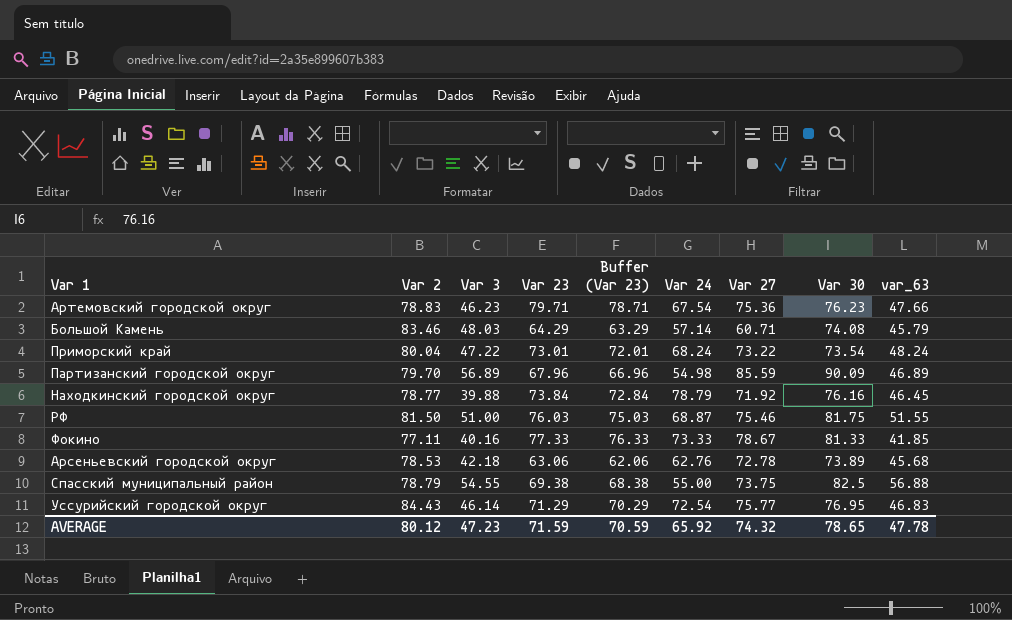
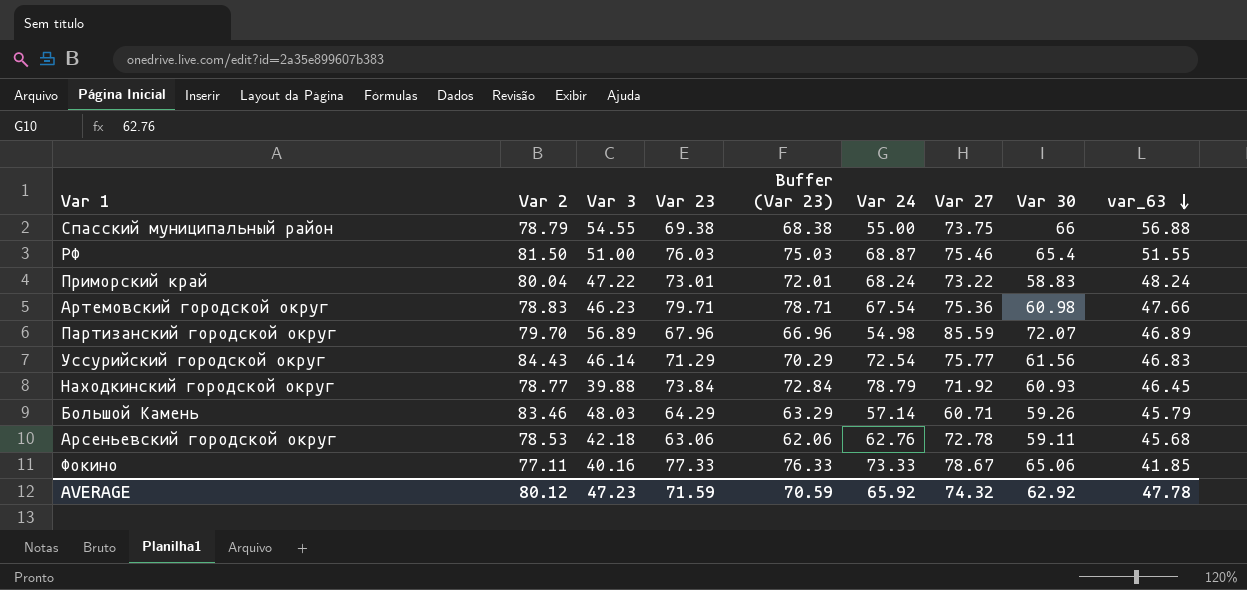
row order: none -> var_63 descending
Спасский муниципальный район | Var 30: 82.5 -> 66
РФ | Var 30: 81.75 -> 65.4
Приморский край | Var 30: 73.54 -> 58.83
Артемовский городской округ | Var 30: 76.23 -> 60.98
Партизанский городской округ | Var 30: 90.09 -> 72.07
Уссурийский городской округ | Var 30: 76.95 -> 61.56
Находкинский городской округ | Var 30: 76.16 -> 60.93
Большой Камень | Var 30: 74.08 -> 59.26
Арсеньевский городской округ | Var 30: 73.89 -> 59.11
Фокино | Var 30: 81.33 -> 65.06
AVERAGE | Var 30: 78.65 -> 62.92

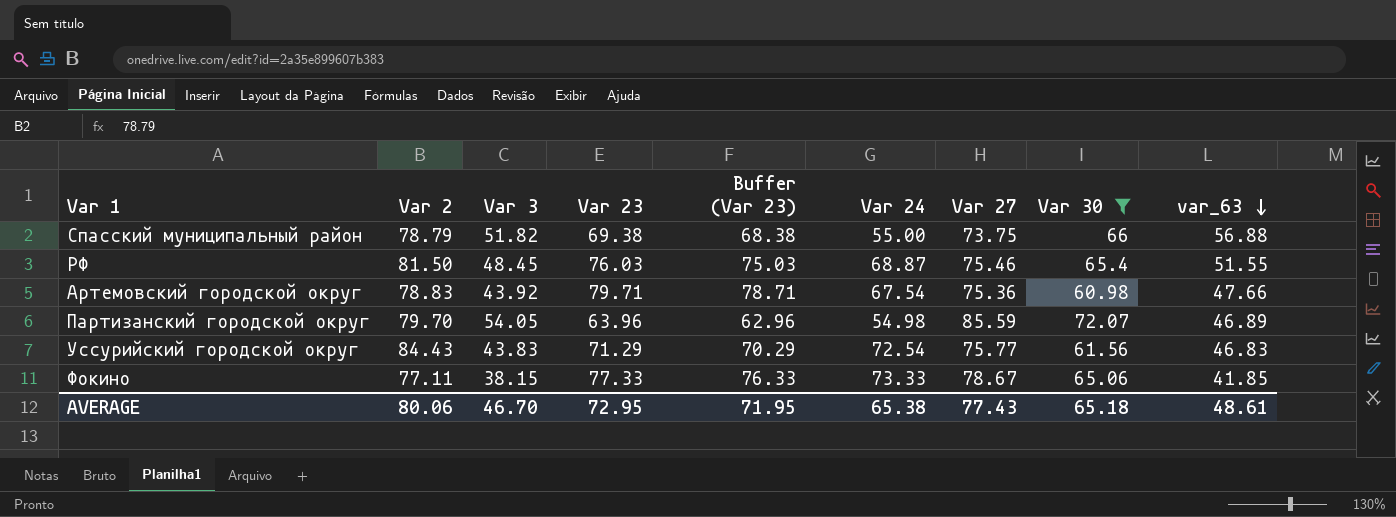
filter: none -> Var 30 >= 60.98
Спасский муниципальный район | Var 3: 54.55 -> 51.82
РФ | Var 3: 51.00 -> 48.45
Артемовский городской округ | Var 3: 46.23 -> 43.92
Партизанский городской округ | Var 3: 56.89 -> 54.05
Партизанский городской округ | Var 23: 67.96 -> 63.96
Партизанский городской округ | Buffer (Var 23): 66.96 -> 62.96
Уссурийский городской округ | Var 3: 46.14 -> 43.83
Фокино | Var 3: 40.16 -> 38.15
AVERAGE | Var 2: 80.12 -> 80.06
AVERAGE | Var 3: 47.23 -> 46.70
AVERAGE | Var 23: 71.59 -> 72.95
AVERAGE | Buffer (Var 23): 70.59 -> 71.95
AVERAGE | Var 24: 65.92 -> 65.38
AVERAGE | Var 27: 74.32 -> 77.43
AVERAGE | Var 30: 62.92 -> 65.18
AVERAGE | var_63: 47.78 -> 48.61

